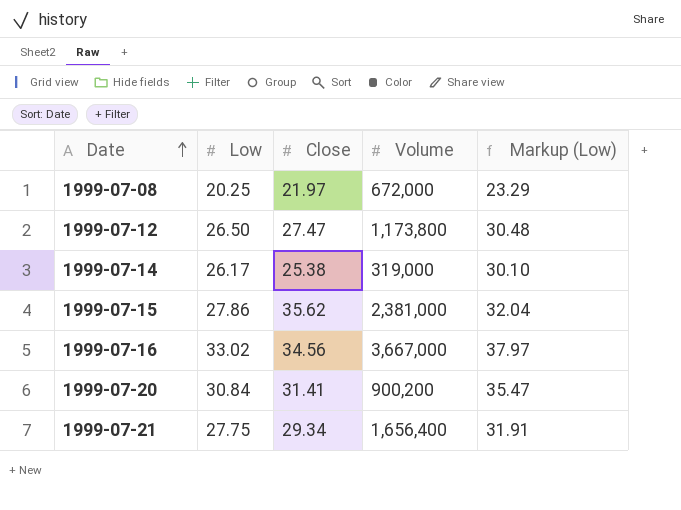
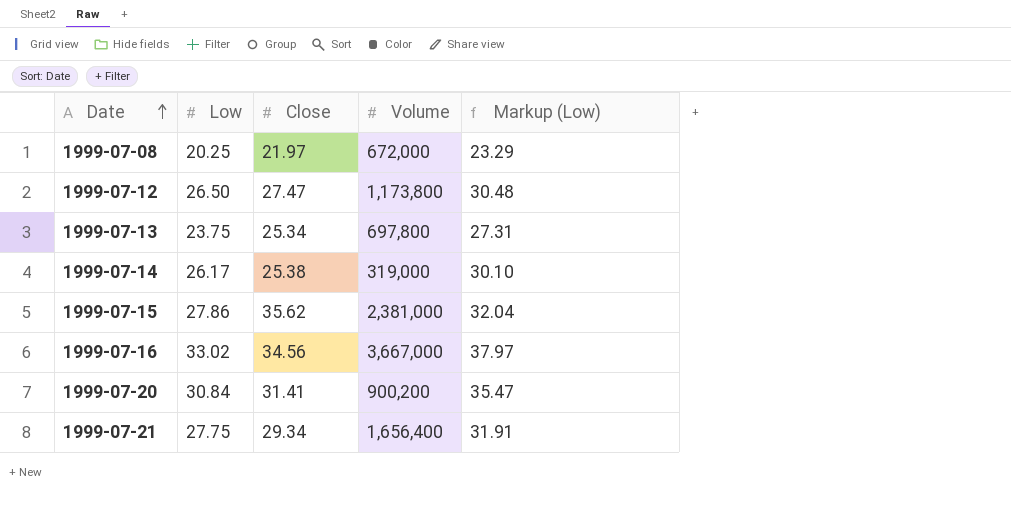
row 1999-07-13: none -> 23.75 | 25.34 | 697,800 | 27.31

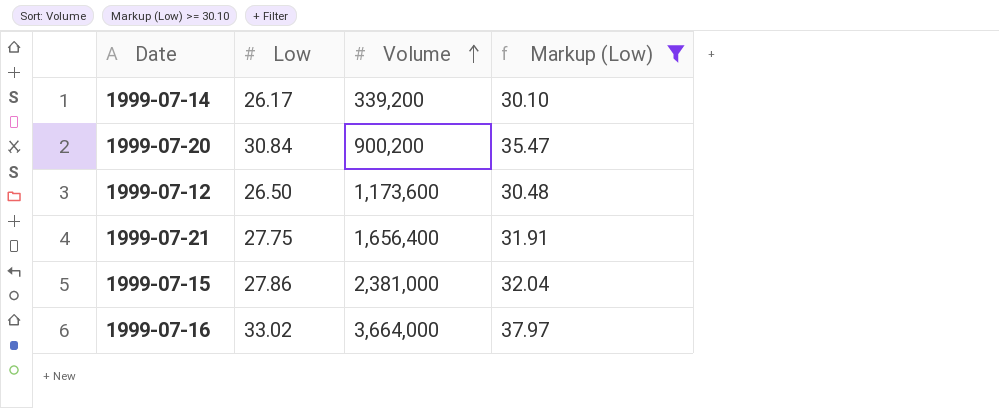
filter: none -> Markup (Low) >= 30.10
row order: Date ascending -> Volume ascending
column Close | position: 3 -> none
1999-07-14 | Volume: 319,000 -> 339,200
1999-07-12 | Volume: 1,173,800 -> 1,173,600
1999-07-16 | Volume: 3,667,000 -> 3,664,000

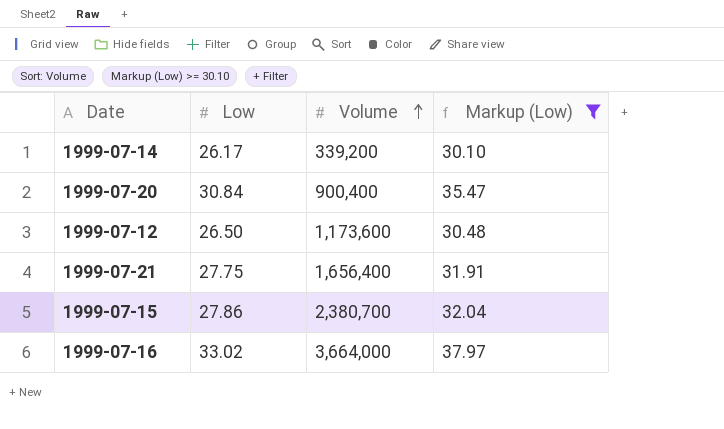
1999-07-20 | Volume: 900,200 -> 900,400
1999-07-15 | Volume: 2,381,000 -> 2,380,700

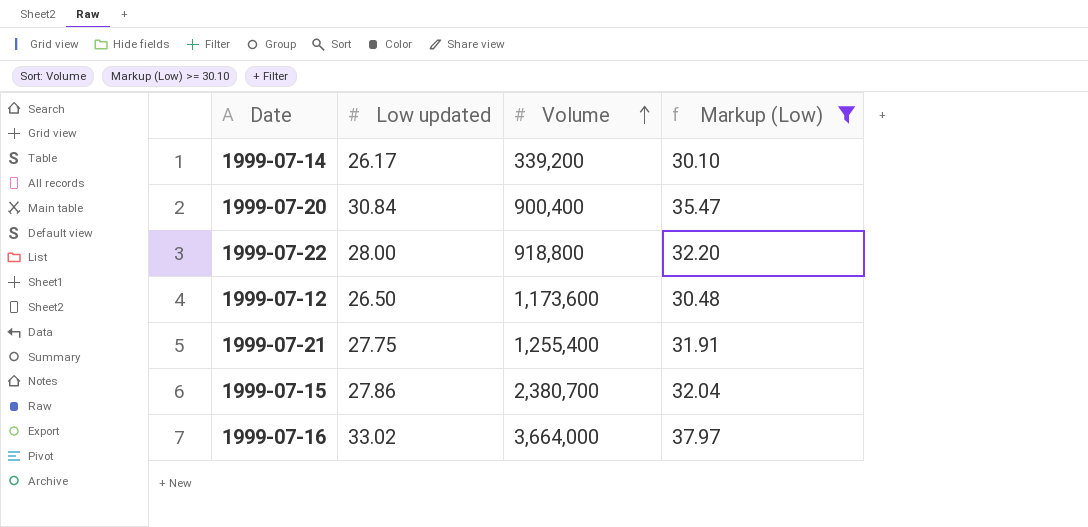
column name: Low -> Low updated
row 1999-07-22: none -> 28.00 | 918,800 | 32.20
1999-07-21 | Volume: 1,656,400 -> 1,255,400

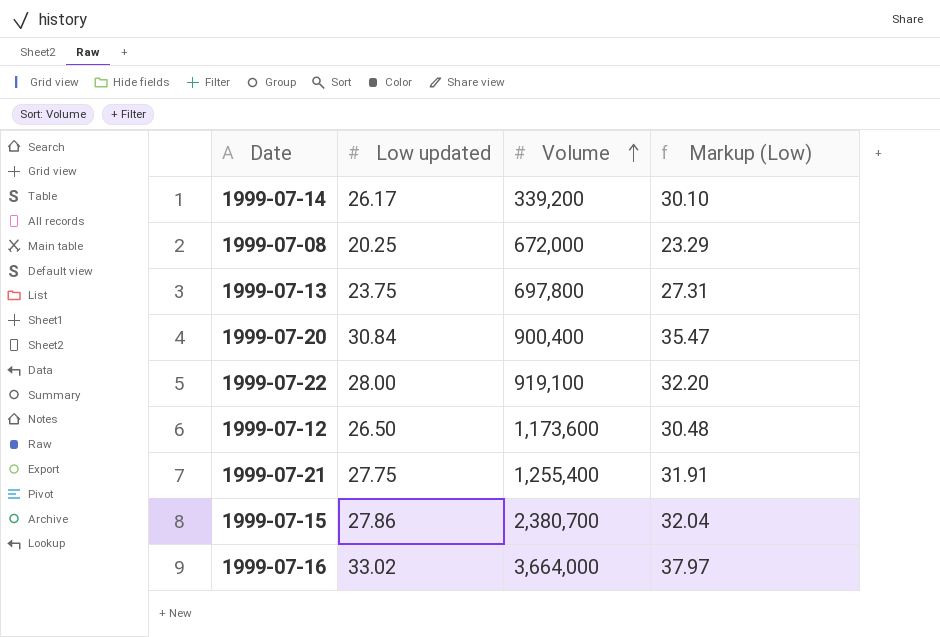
filter: Markup (Low) >= 30.10 -> none
1999-07-22 | Volume: 918,800 -> 919,100

